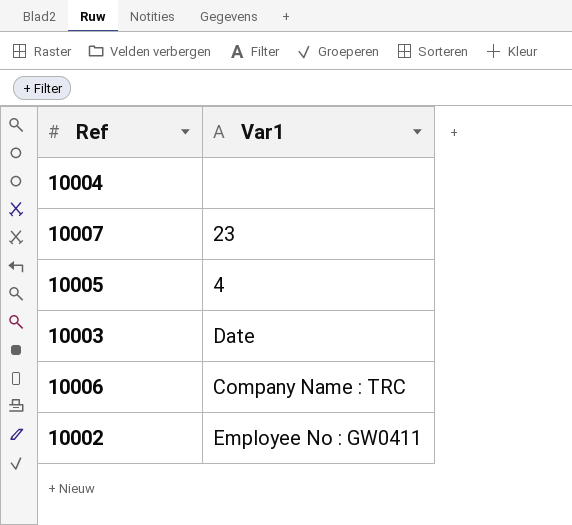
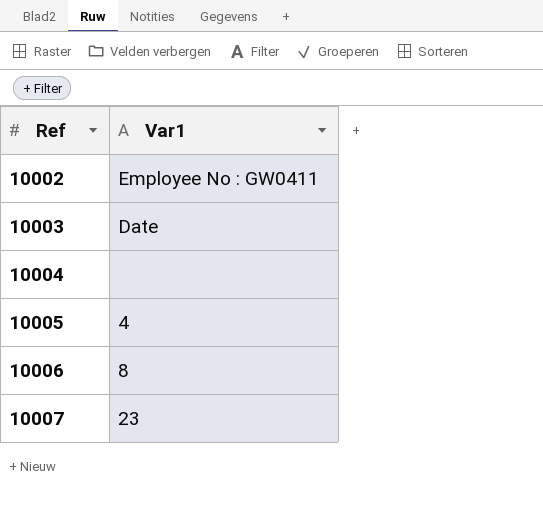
row order: none -> Ref ascending
10006 | Var1: Company Name : TRC -> 8

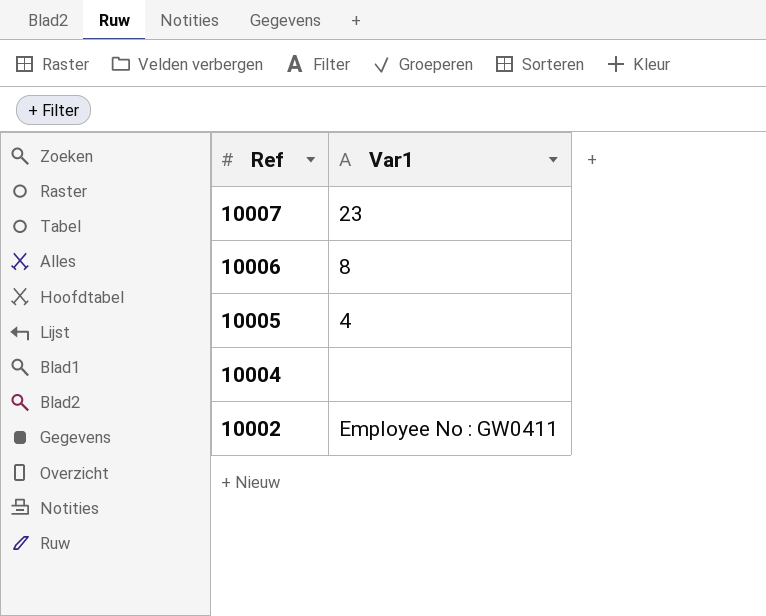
row order: Ref ascending -> Ref descending
row 10003: Date -> none

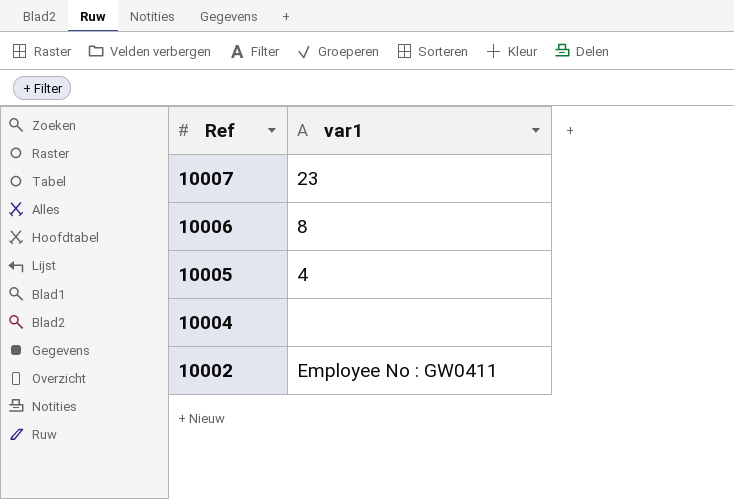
column name: Var1 -> var1

